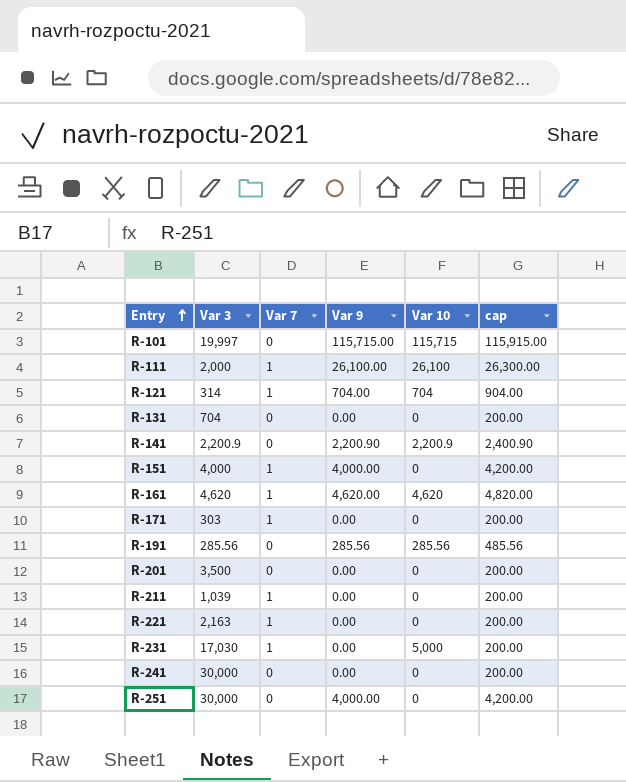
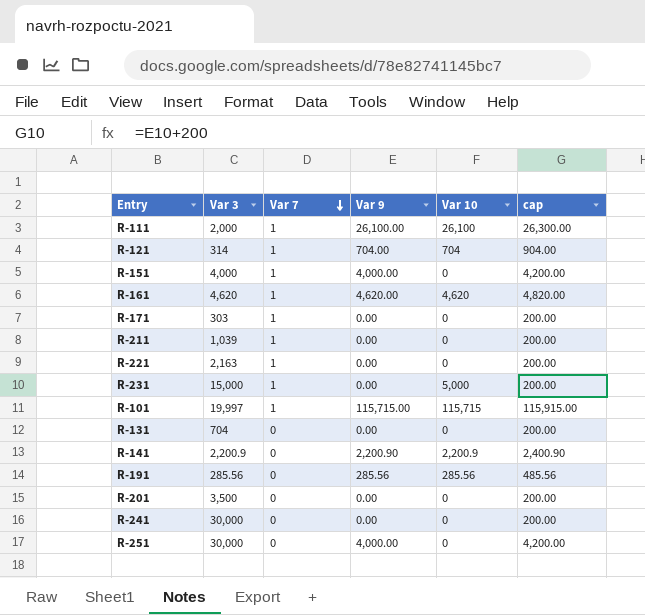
row order: Entry ascending -> Var 7 descending
R-231 | Var 3: 17,030 -> 15,000
R-101 | Var 7: 0 -> 1

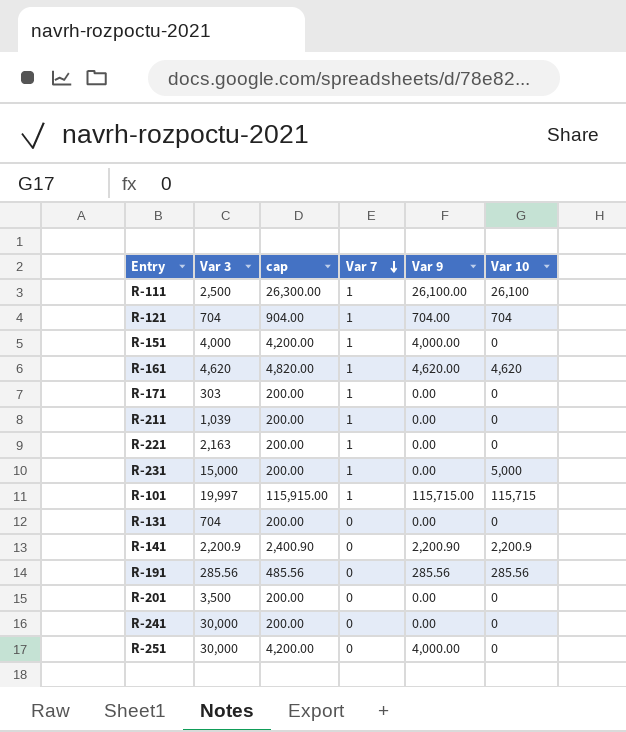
column cap | position: 6 -> 3
R-111 | Var 3: 2,000 -> 2,500
R-121 | Var 3: 314 -> 704

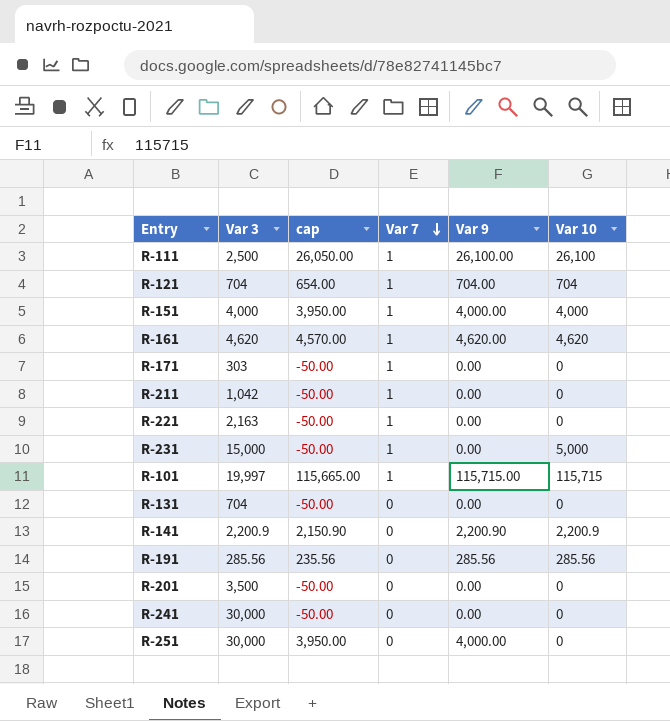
column cap | formula: [Var 9] + 200 -> [Var 9] - 50
R-151 | Var 10: 0 -> 4,000
R-211 | Var 3: 1,039 -> 1,042

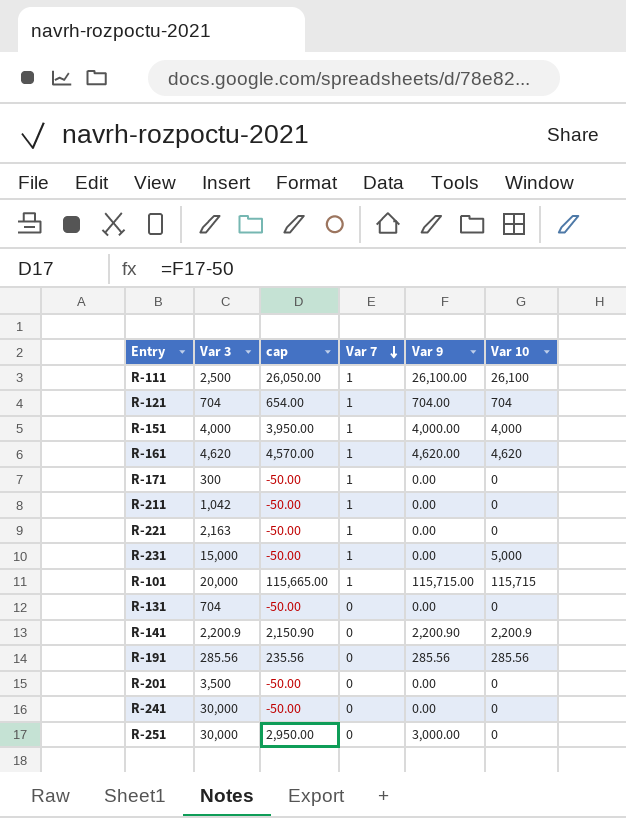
R-171 | Var 3: 303 -> 300
R-101 | Var 3: 19,997 -> 20,000
R-251 | cap: 3,950.00 -> 2,950.00
R-251 | Var 9: 4,000.00 -> 3,000.00

